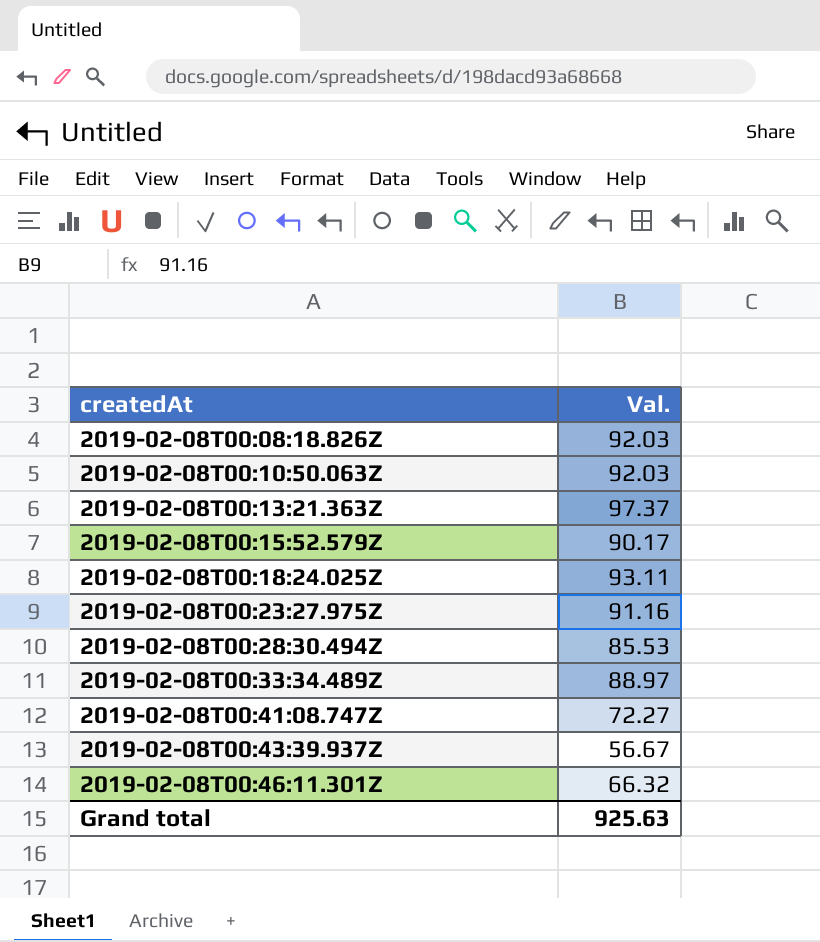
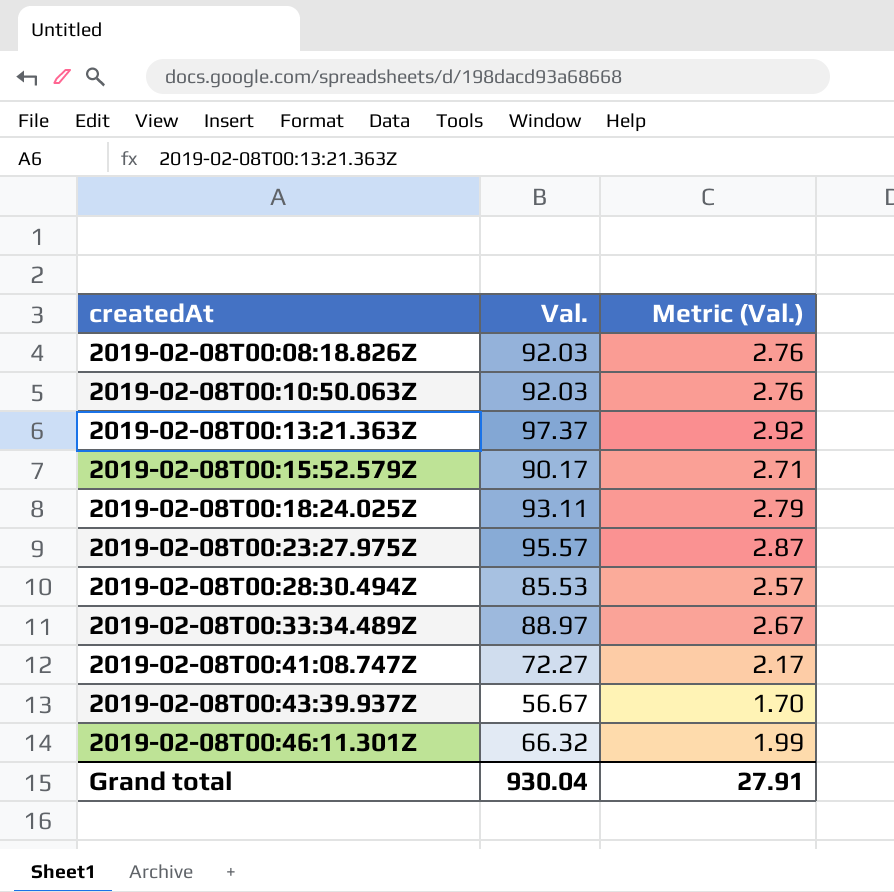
column Metric (Val.) | formula: none -> [Val.] * 0.03
2019-02-08T00:23:27.975Z | Val.: 91.16 -> 95.57
Grand total | Val.: 925.63 -> 930.04

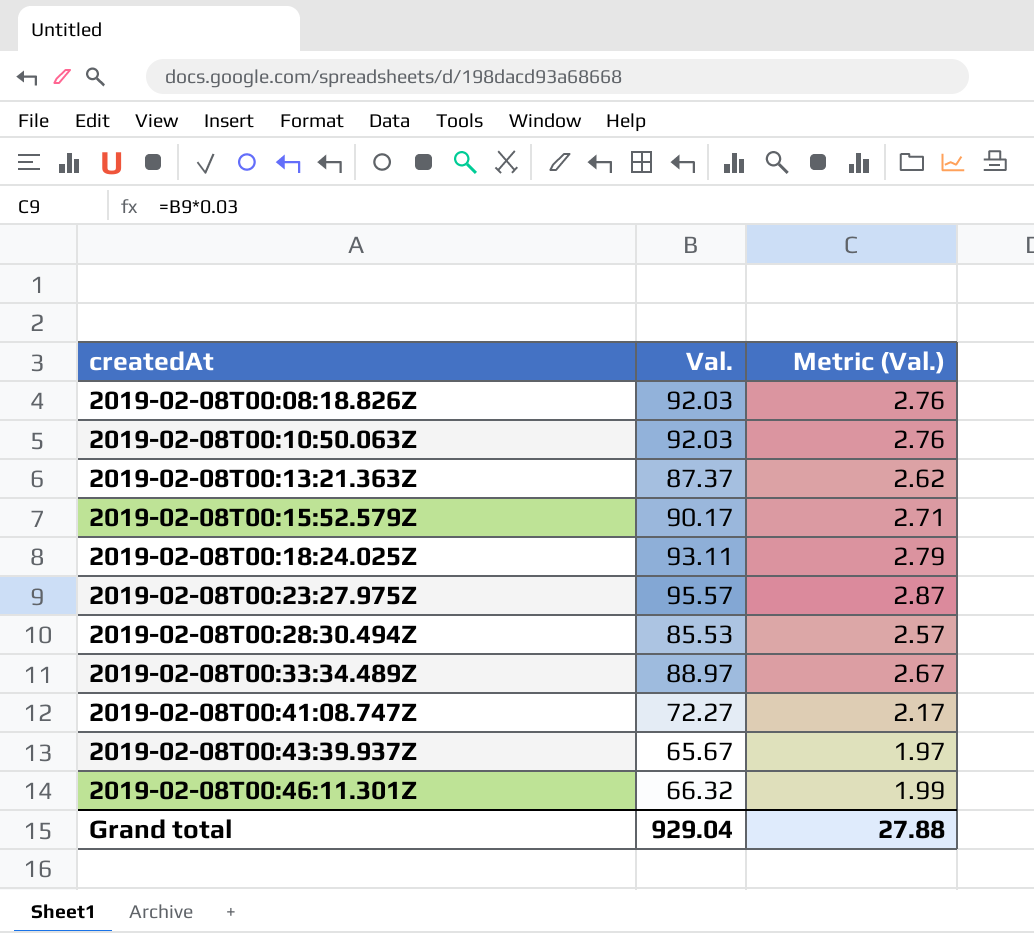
2019-02-08T00:13:21.363Z | Val.: 97.37 -> 87.37
2019-02-08T00:13:21.363Z | Metric (Val.): 2.92 -> 2.62
2019-02-08T00:43:39.937Z | Val.: 56.67 -> 65.67
2019-02-08T00:43:39.937Z | Metric (Val.): 1.70 -> 1.97
Grand total | Val.: 930.04 -> 929.04
Grand total | Metric (Val.): 27.91 -> 27.88

